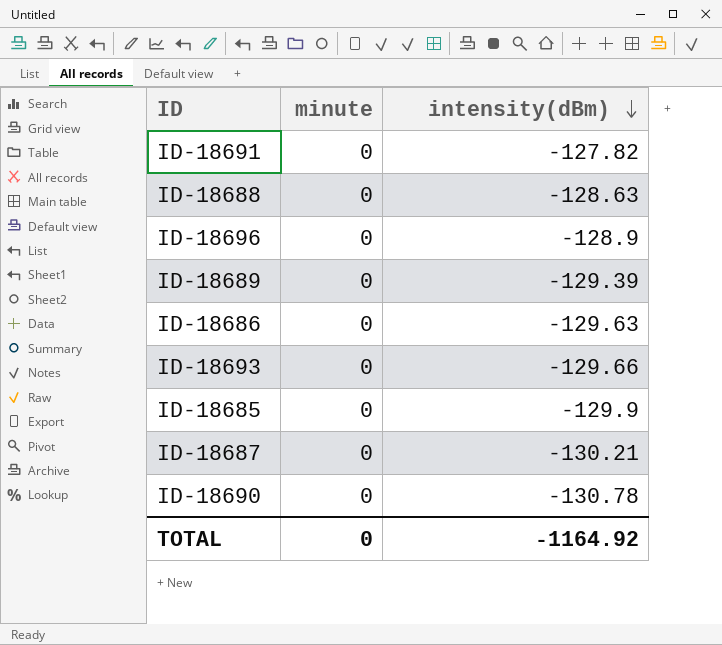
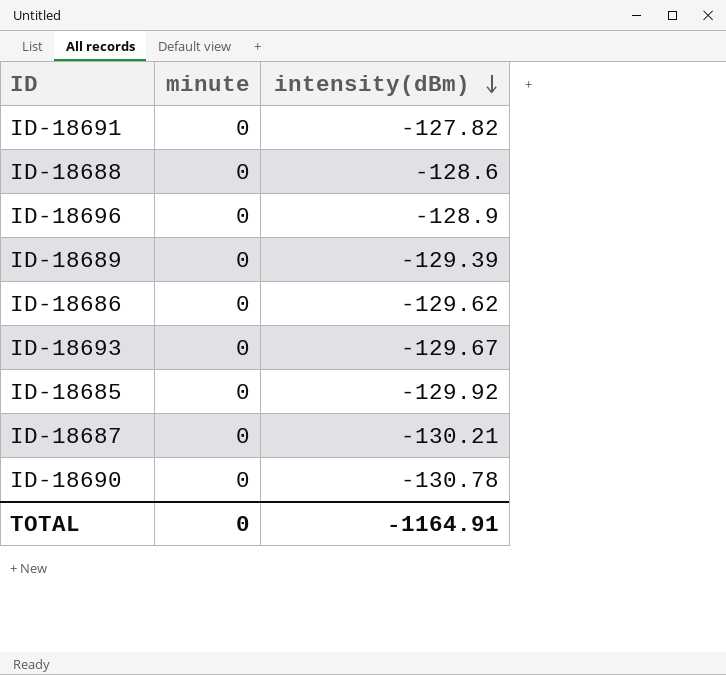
ID-18688 | intensity(dBm): -128.63 -> -128.6
ID-18686 | intensity(dBm): -129.63 -> -129.62
ID-18693 | intensity(dBm): -129.66 -> -129.67
ID-18685 | intensity(dBm): -129.9 -> -129.92
TOTAL | intensity(dBm): -1164.92 -> -1164.91

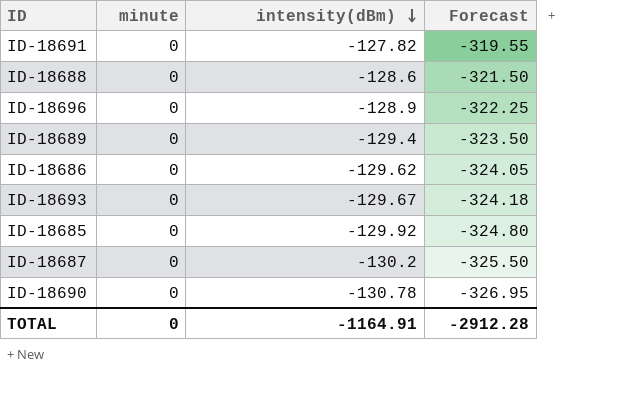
column Forecast | formula: none -> [intensity(dBm)] * 2.5
ID-18689 | intensity(dBm): -129.39 -> -129.4
ID-18687 | intensity(dBm): -130.21 -> -130.2

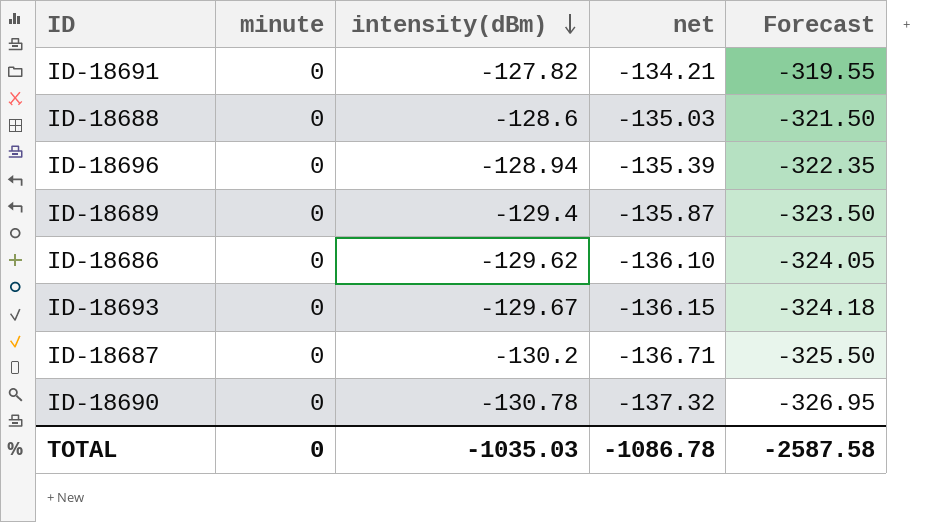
column net | formula: none -> [intensity(dBm)] * 1.05
row ID-18685: 0 | -129.92 | -324.80 -> none
ID-18696 | intensity(dBm): -128.9 -> -128.94
ID-18696 | Forecast: -322.25 -> -322.35
TOTAL | intensity(dBm): -1164.91 -> -1035.03
TOTAL | Forecast: -2912.28 -> -2587.58

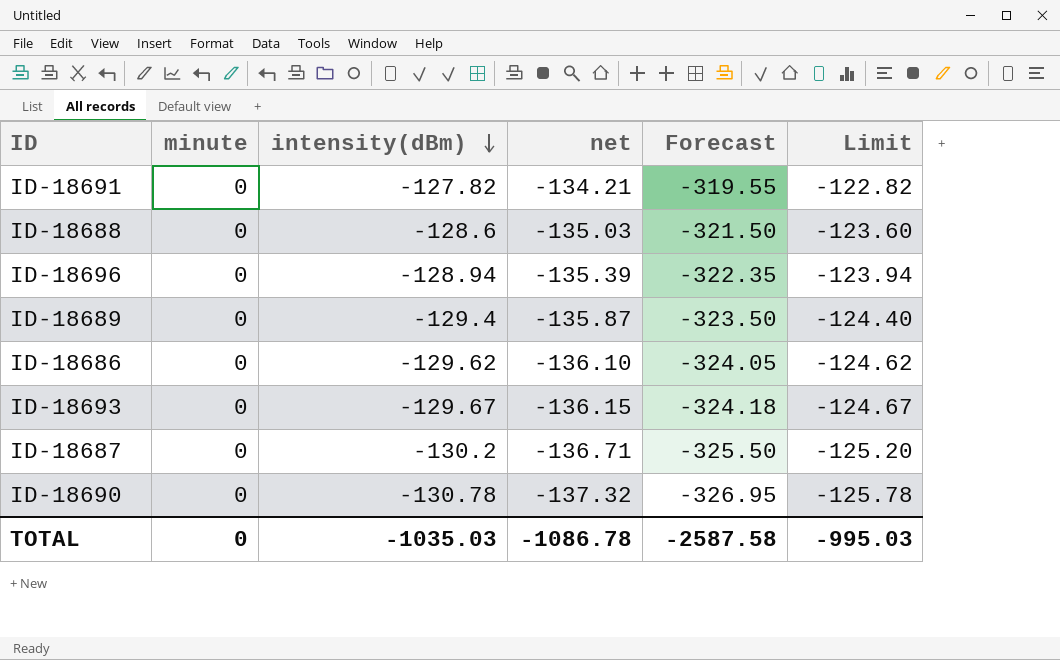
column Limit | formula: none -> [intensity(dBm)] + 5

